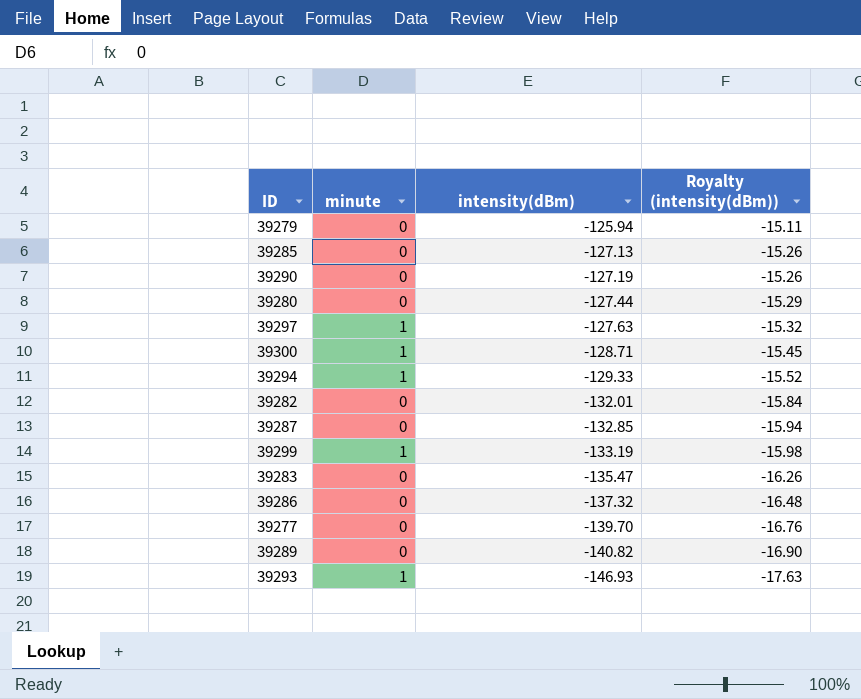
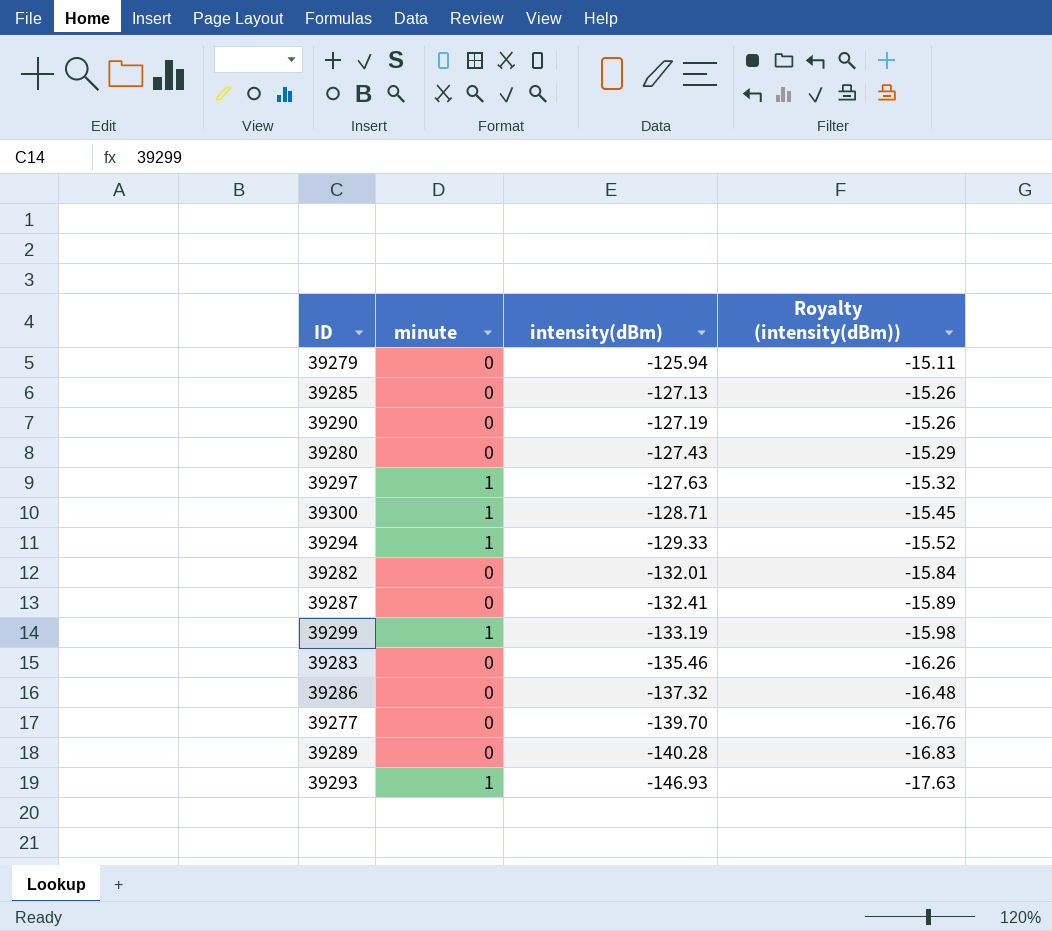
39280 | intensity(dBm): -127.44 -> -127.43
39287 | intensity(dBm): -132.85 -> -132.41
39287 | Royalty (intensity(dBm)): -15.94 -> -15.89
39283 | intensity(dBm): -135.47 -> -135.46
39289 | intensity(dBm): -140.82 -> -140.28
39289 | Royalty (intensity(dBm)): -16.90 -> -16.83

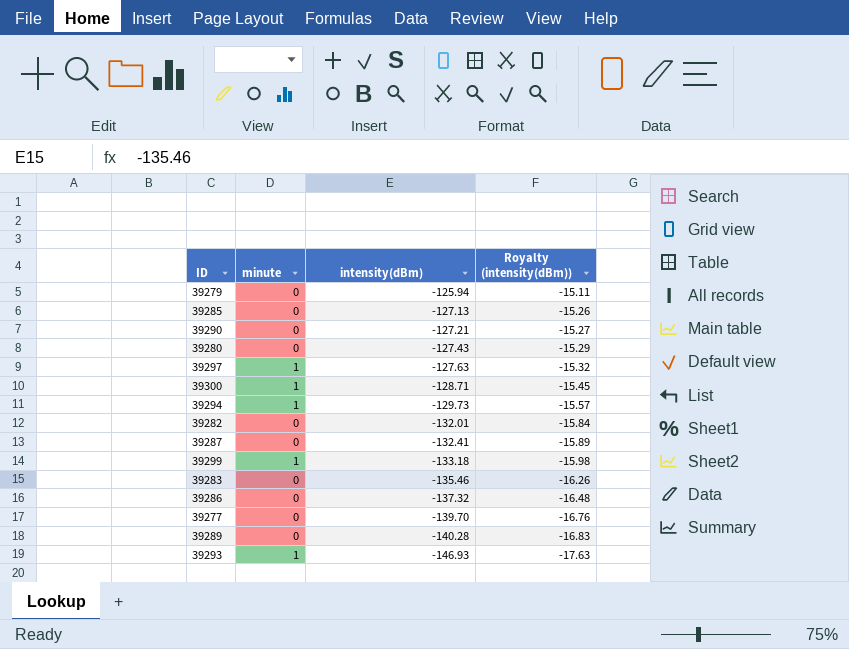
39290 | intensity(dBm): -127.19 -> -127.21
39290 | Royalty (intensity(dBm)): -15.26 -> -15.27
39294 | intensity(dBm): -129.33 -> -129.73
39294 | Royalty (intensity(dBm)): -15.52 -> -15.57
39299 | intensity(dBm): -133.19 -> -133.18

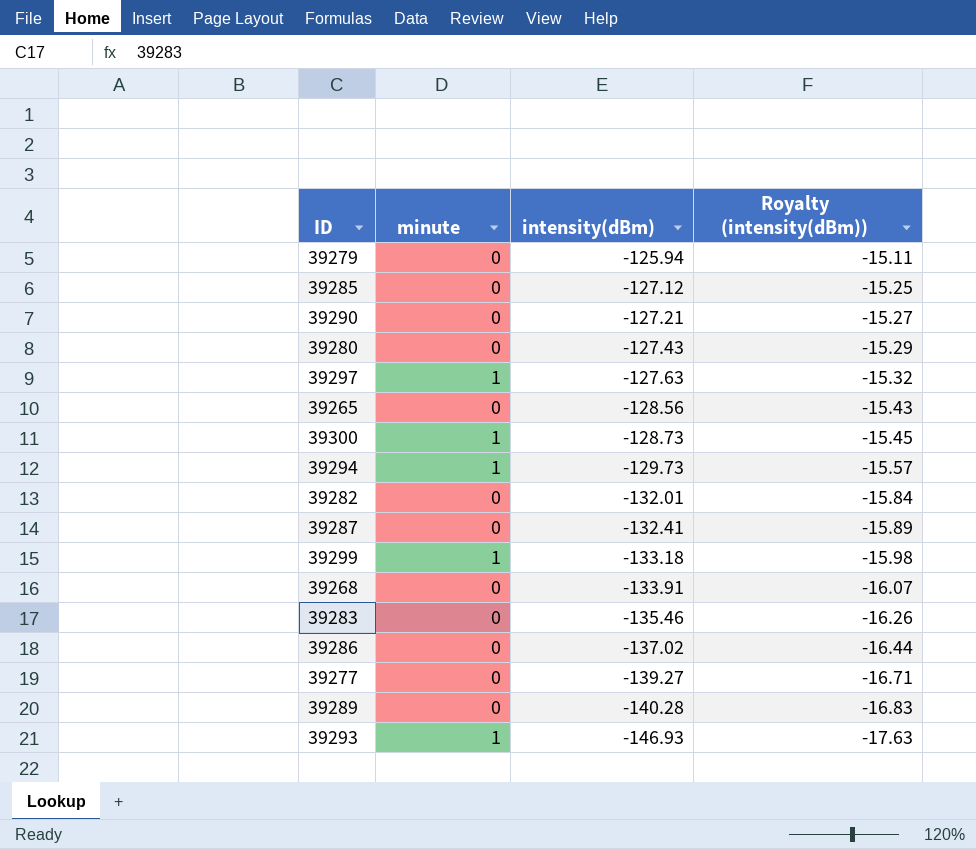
39285 | intensity(dBm): -127.13 -> -127.12
39285 | Royalty (intensity(dBm)): -15.26 -> -15.25
row 39265: none -> 0 | -128.56 | -15.43
39300 | intensity(dBm): -128.71 -> -128.73
row 39268: none -> 0 | -133.91 | -16.07
39286 | intensity(dBm): -137.32 -> -137.02
39286 | Royalty (intensity(dBm)): -16.48 -> -16.44
39277 | intensity(dBm): -139.70 -> -139.27
39277 | Royalty (intensity(dBm)): -16.76 -> -16.71

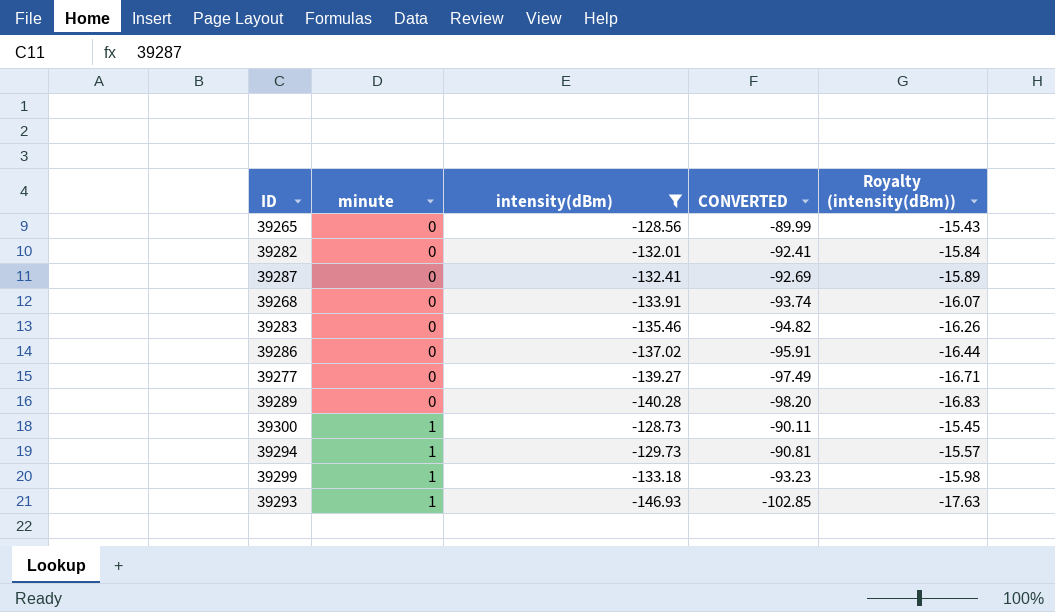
filter: none -> intensity(dBm) <= -128.56
row order: intensity(dBm) descending -> minute ascending
column CONVERTED | formula: none -> [intensity(dBm)] * 0.7

